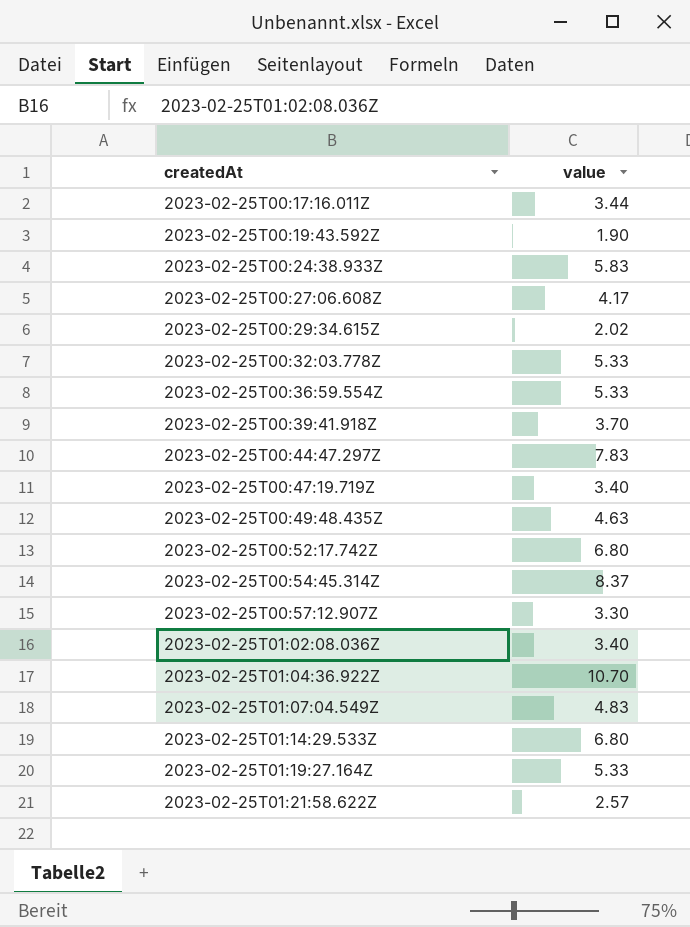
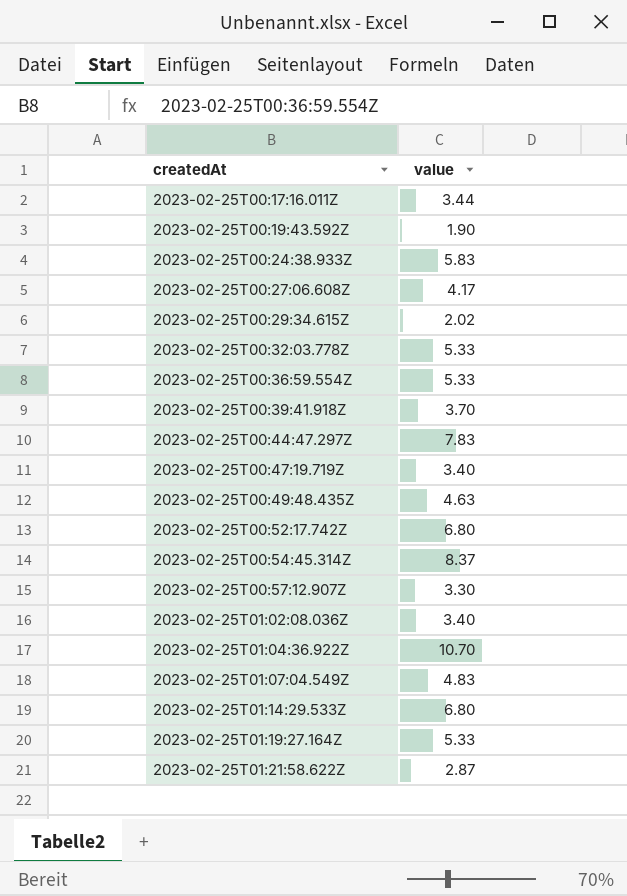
2023-02-25T01:21:58.622Z | value: 2.57 -> 2.87

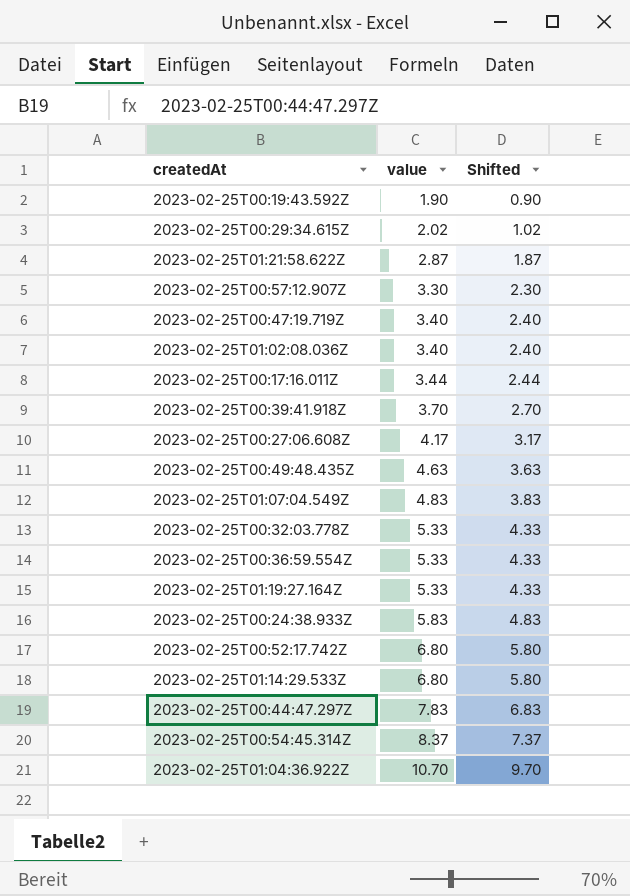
row order: createdAt ascending -> value ascending
column Shifted | formula: none -> [value] - 1

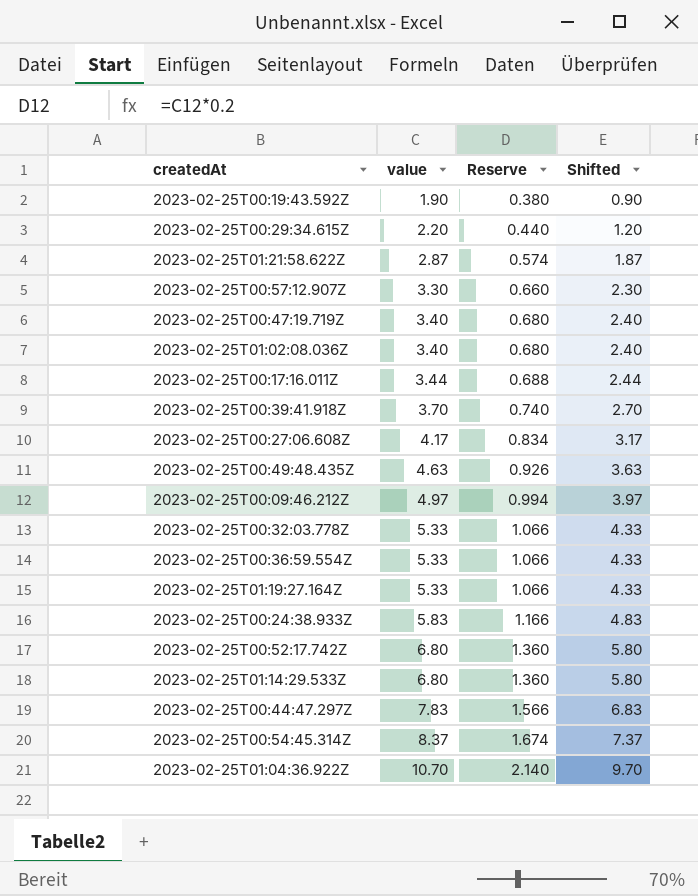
column Reserve | formula: none -> [value] * 0.2
row 2023-02-25T01:07:04.549Z: 4.83 | 3.83 -> none
2023-02-25T00:29:34.615Z | value: 2.02 -> 2.20
2023-02-25T00:29:34.615Z | Shifted: 1.02 -> 1.20
row 2023-02-25T00:09:46.212Z: none -> 4.97 | 0.994 | 3.97

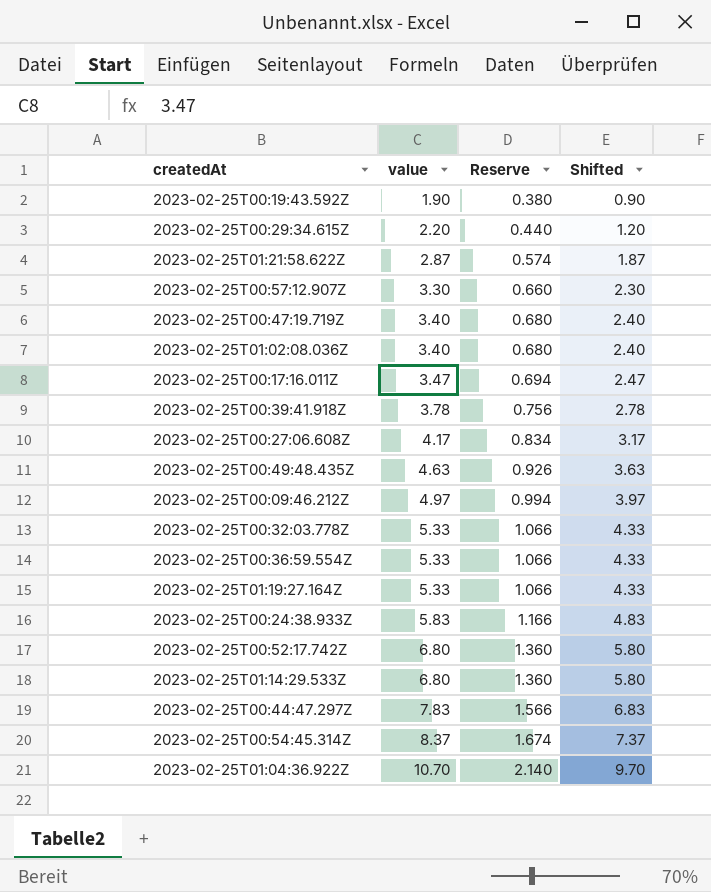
2023-02-25T00:17:16.011Z | value: 3.44 -> 3.47
2023-02-25T00:17:16.011Z | Reserve: 0.688 -> 0.694
2023-02-25T00:17:16.011Z | Shifted: 2.44 -> 2.47
2023-02-25T00:39:41.918Z | value: 3.70 -> 3.78
2023-02-25T00:39:41.918Z | Reserve: 0.740 -> 0.756
2023-02-25T00:39:41.918Z | Shifted: 2.70 -> 2.78

